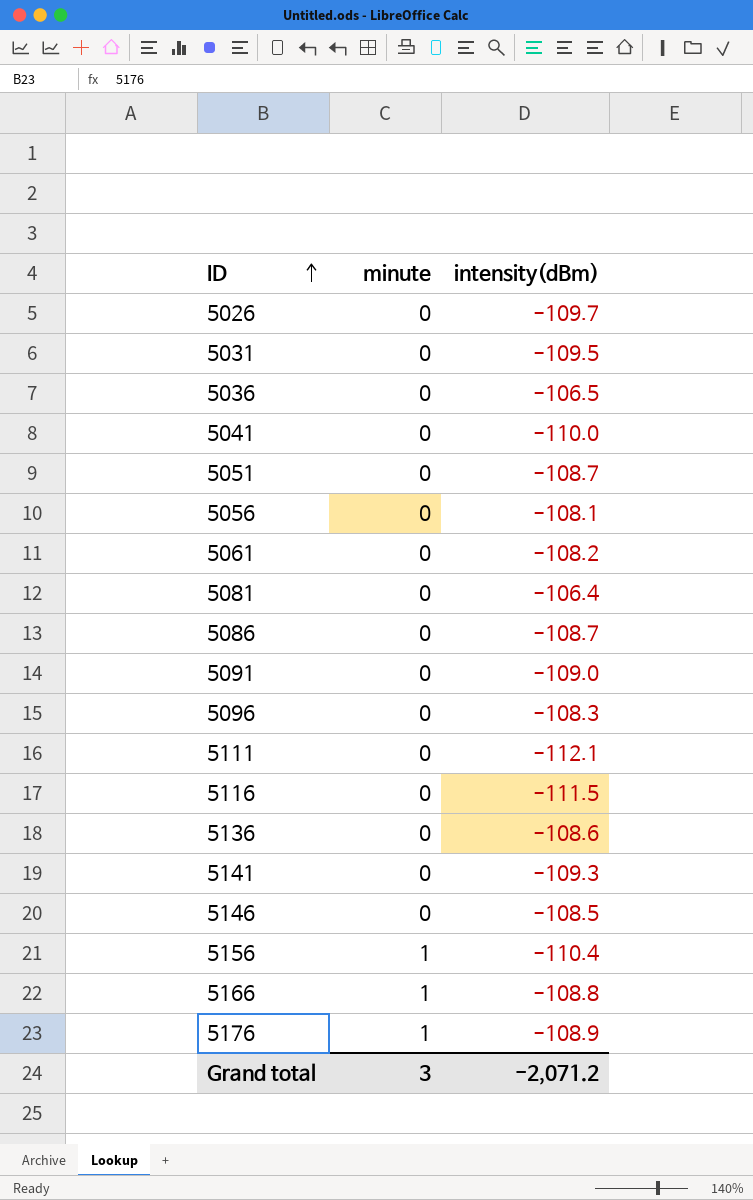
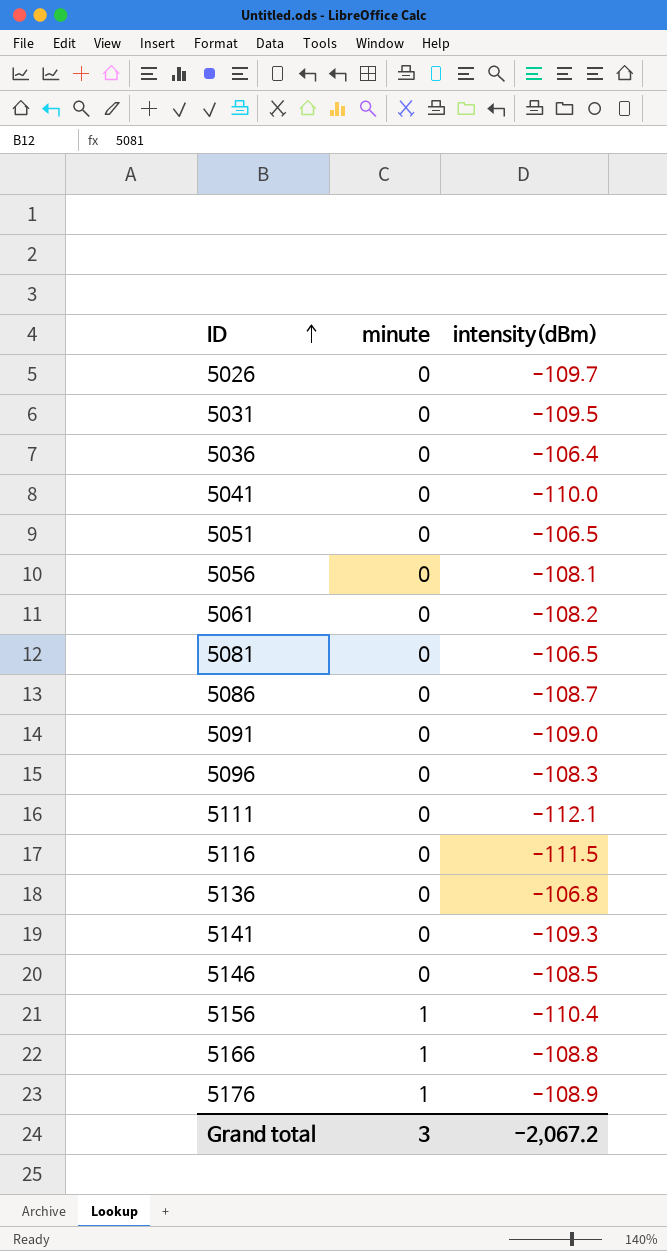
5036 | intensity(dBm): -106.5 -> -106.4
5051 | intensity(dBm): -108.7 -> -106.5
5081 | intensity(dBm): -106.4 -> -106.5
5136 | intensity(dBm): -108.6 -> -106.8
Grand total | intensity(dBm): -2,071.2 -> -2,067.2

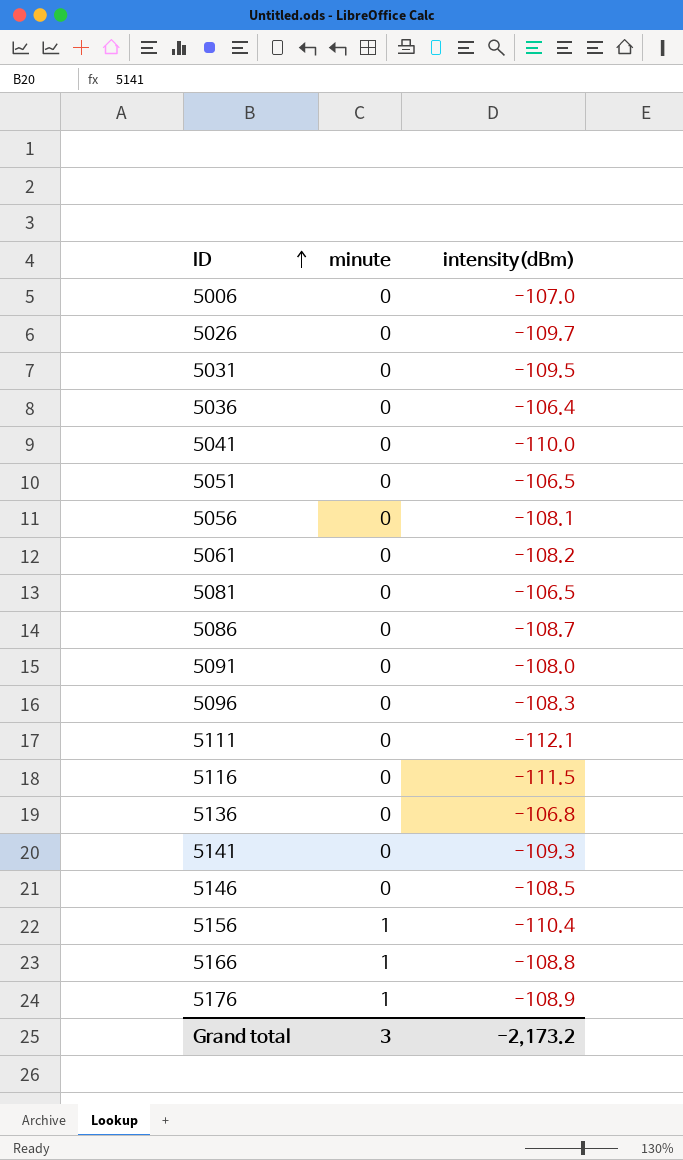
row 5006: none -> 0 | -107.0
5091 | intensity(dBm): -109.0 -> -108.0
Grand total | intensity(dBm): -2,067.2 -> -2,173.2

